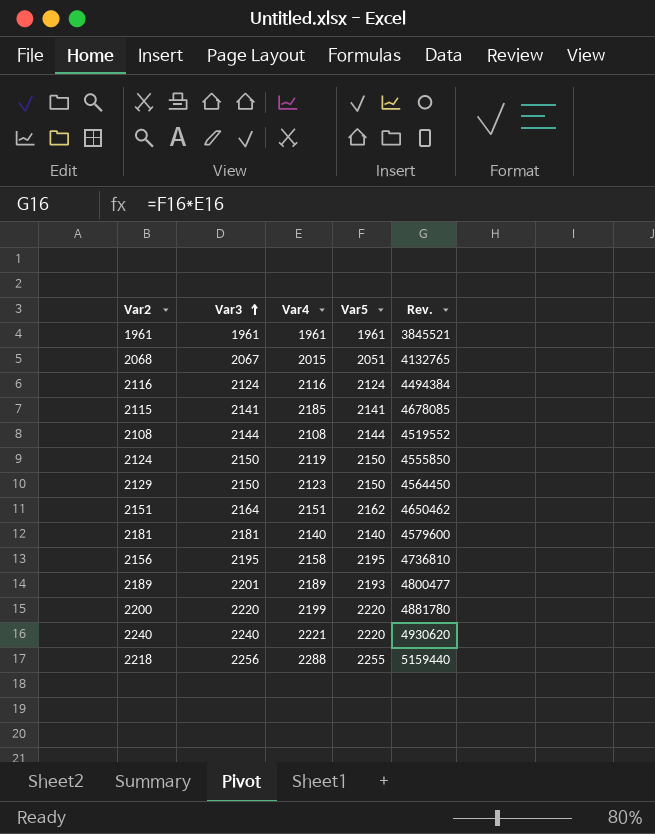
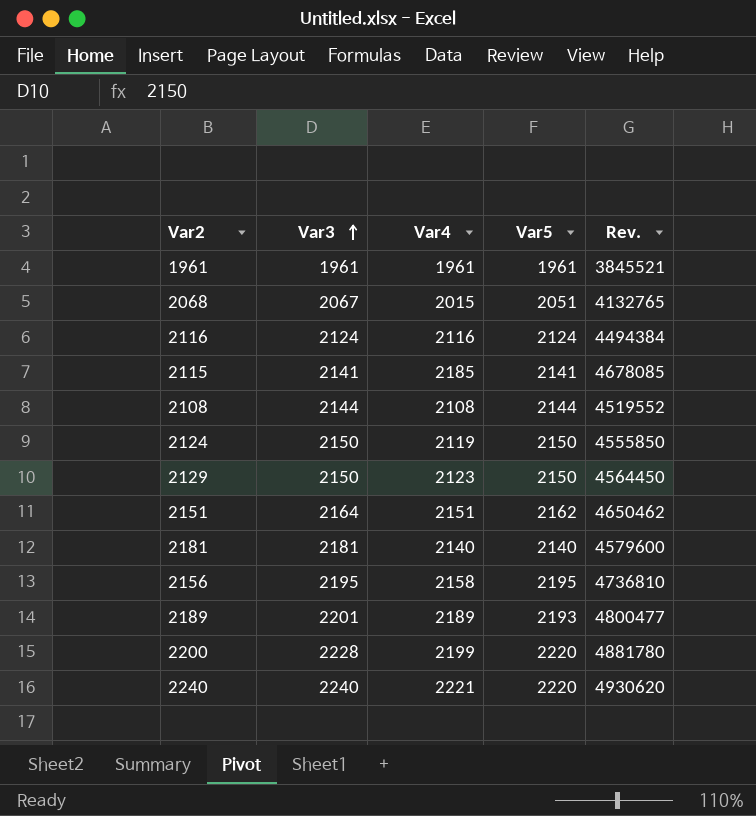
row 2218: 2256 | 2288 | 2255 | 5159440 -> none
2200 | Var3: 2220 -> 2228

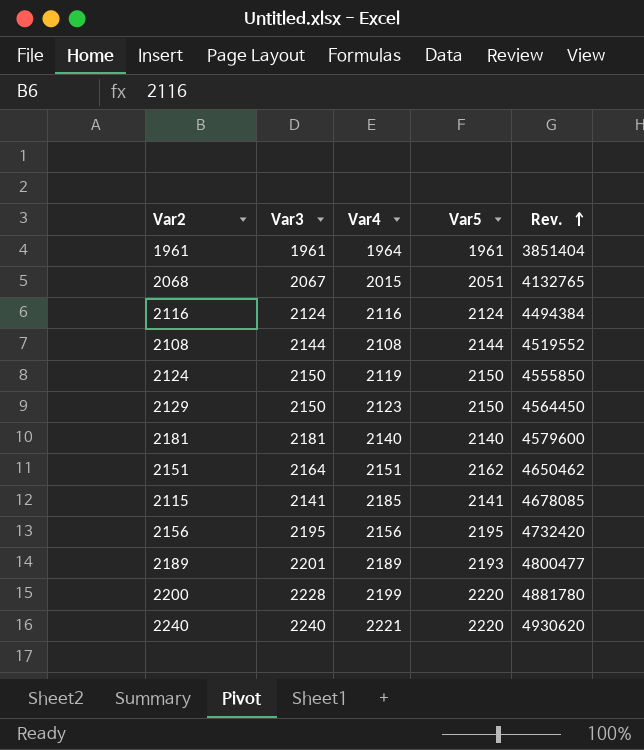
row order: Var3 ascending -> Rev. ascending
1961 | Var4: 1961 -> 1964
1961 | Rev.: 3845521 -> 3851404
2156 | Var4: 2158 -> 2156
2156 | Rev.: 4736810 -> 4732420

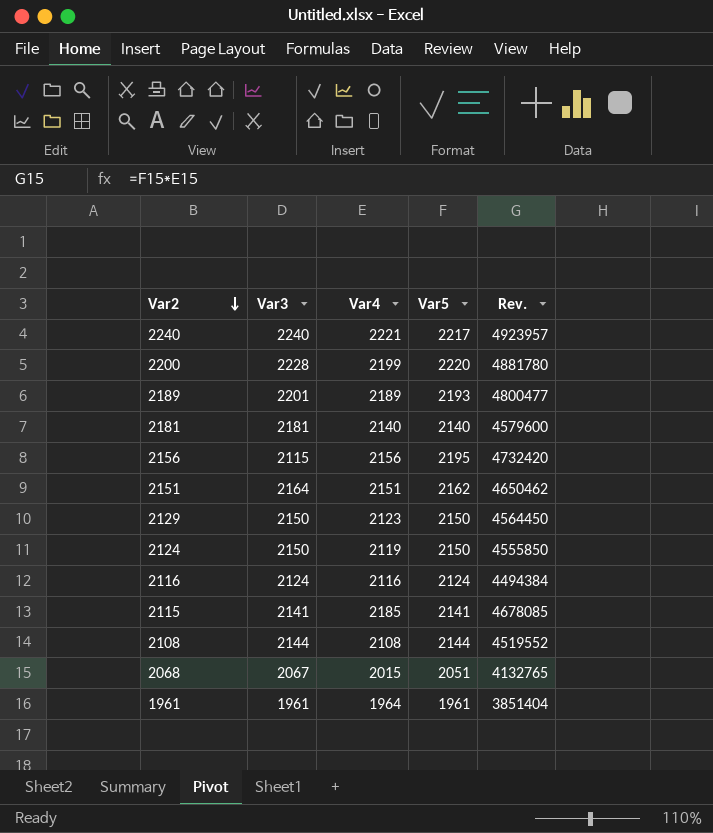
row order: Rev. ascending -> Var2 descending
2240 | Var5: 2220 -> 2217
2240 | Rev.: 4930620 -> 4923957
2156 | Var3: 2195 -> 2115

